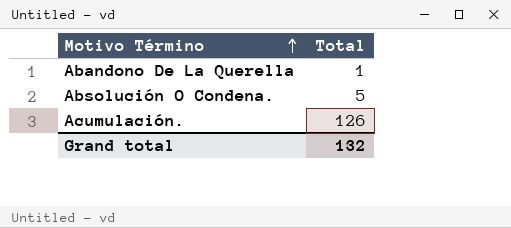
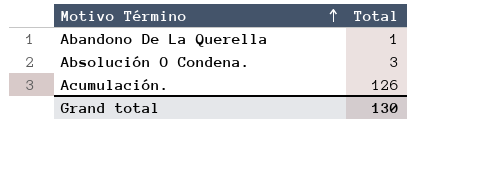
Absolución O Condena. | Total: 5 -> 3
Grand total | Total: 132 -> 130

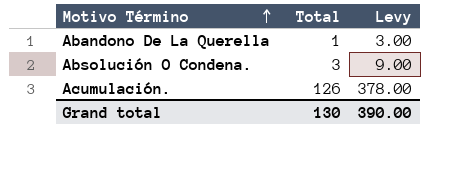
column Levy | formula: none -> [Total] * 3

